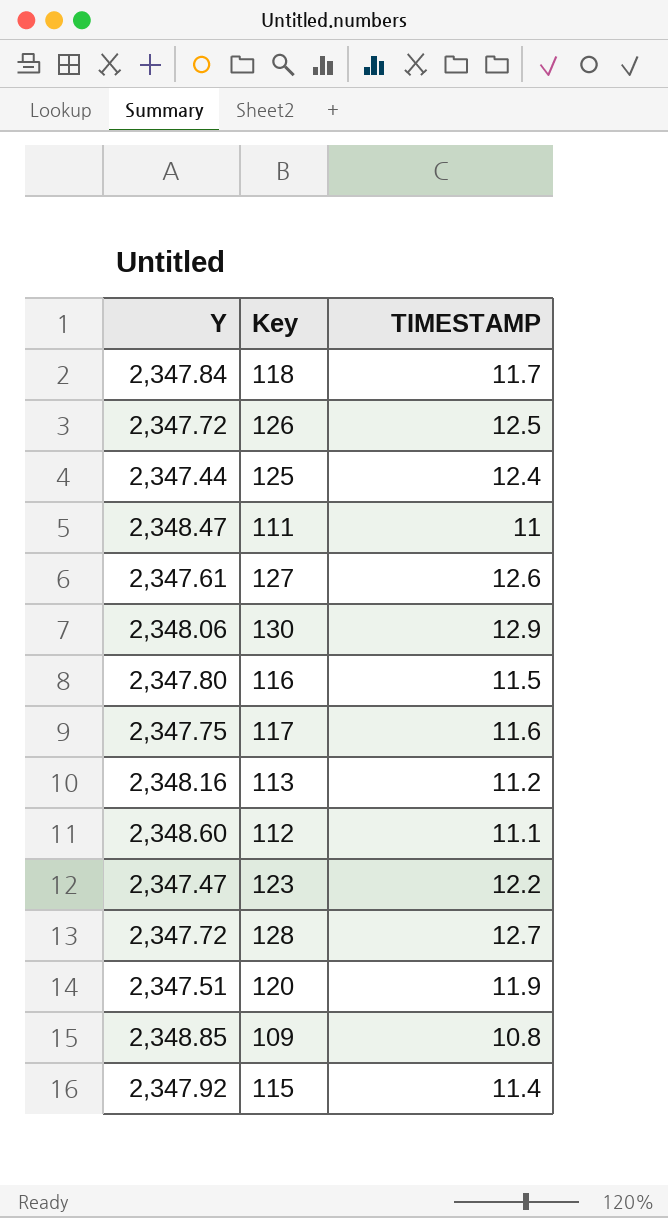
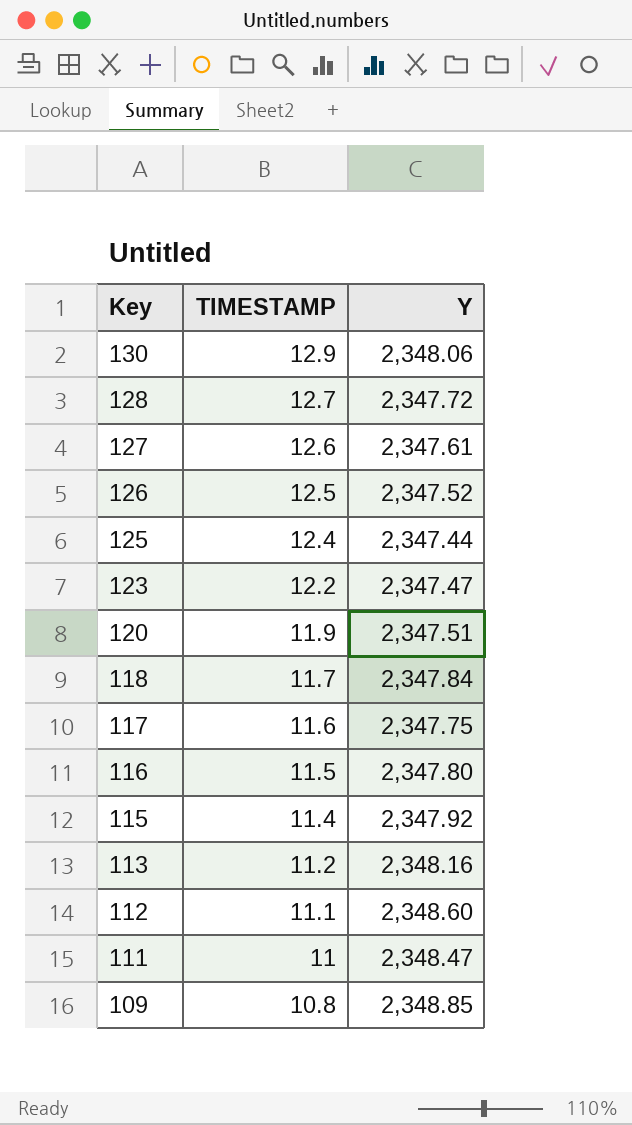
row order: none -> Key descending
column Y | position: 1 -> 3
126 | Y: 2,347.72 -> 2,347.52

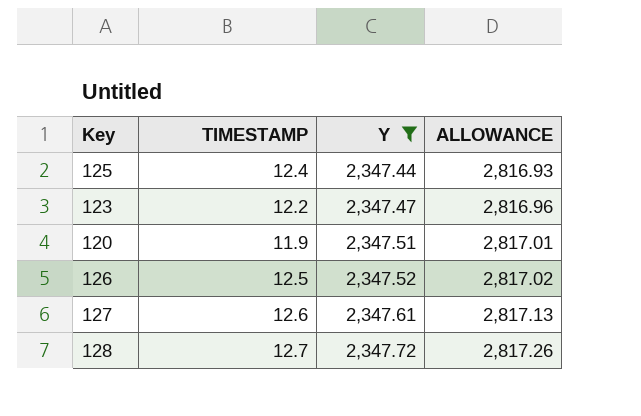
filter: none -> Y <= 2,347.72
row order: Key descending -> Y ascending
column ALLOWANCE | formula: none -> [Y] * 1.2

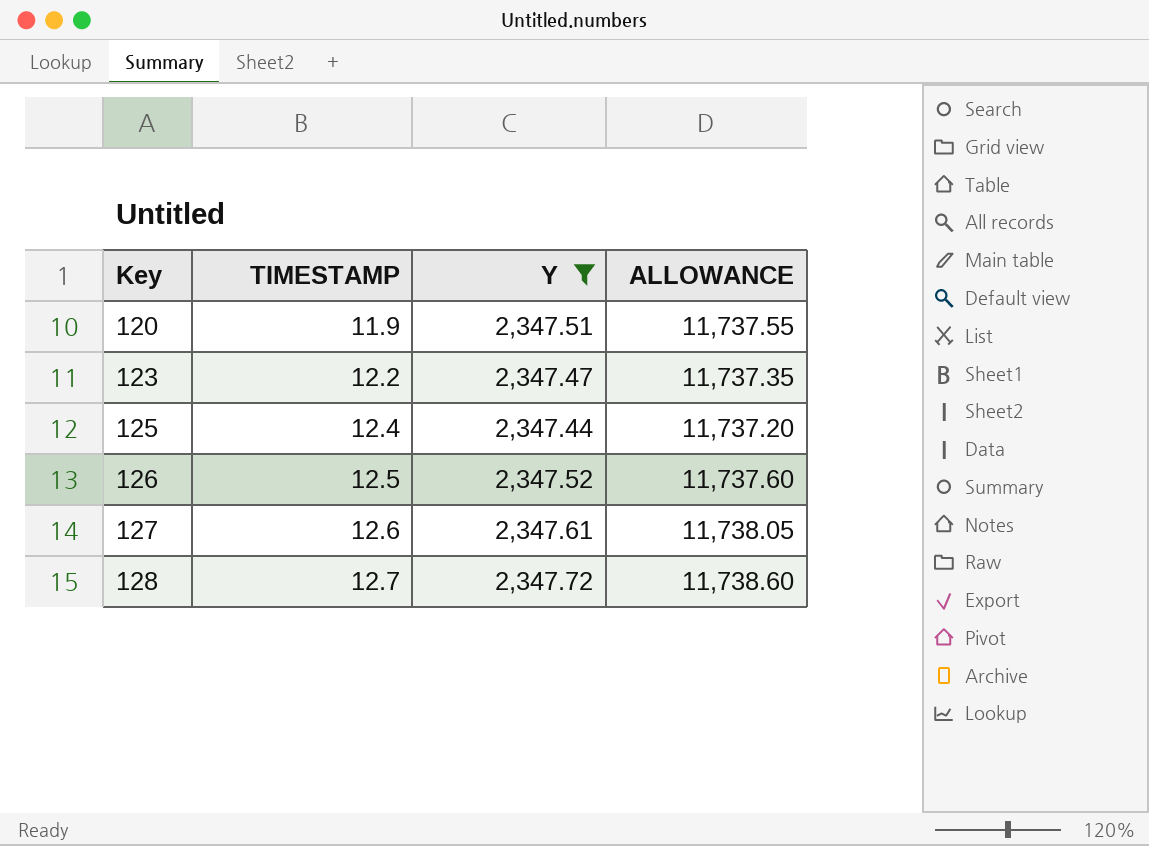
row order: Y ascending -> Key ascending
column ALLOWANCE | formula: [Y] * 1.2 -> [Y] * 5

